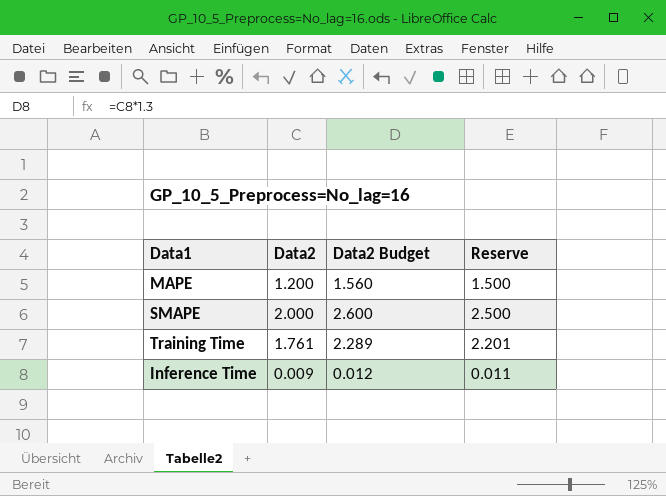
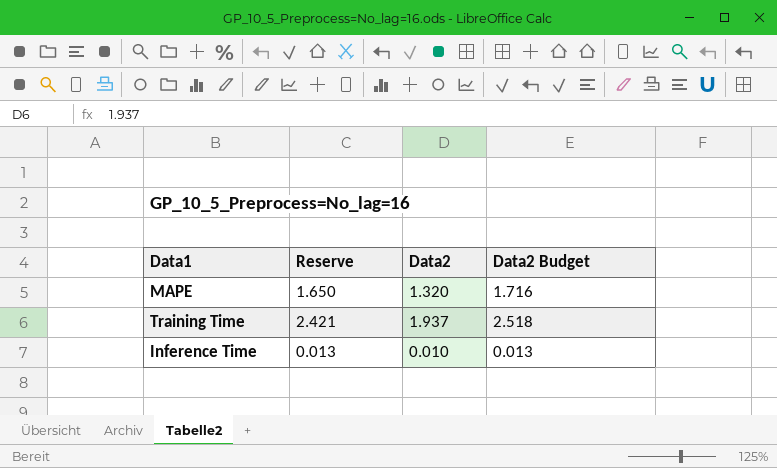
column Reserve | position: 4 -> 2
row SMAPE: 2.000 | 2.600 | 2.500 -> none
MAPE | Reserve: 1.500 -> 1.650
MAPE | Data2: 1.200 -> 1.320
MAPE | Data2 Budget: 1.560 -> 1.716
Training Time | Reserve: 2.201 -> 2.421
Training Time | Data2: 1.761 -> 1.937
Training Time | Data2 Budget: 2.289 -> 2.518
Inference Time | Reserve: 0.011 -> 0.013
Inference Time | Data2: 0.009 -> 0.010
Inference Time | Data2 Budget: 0.012 -> 0.013

